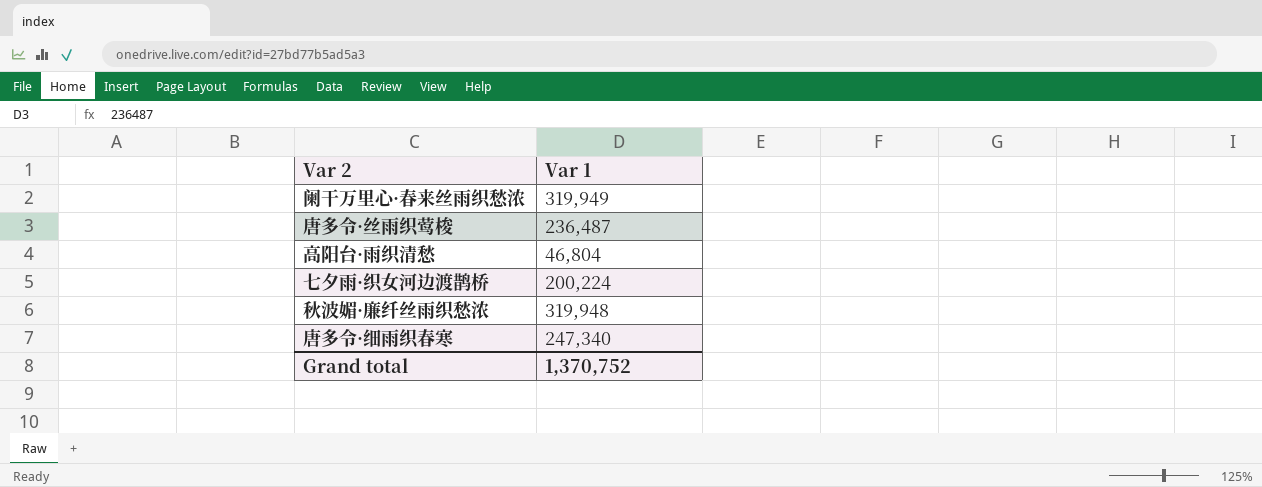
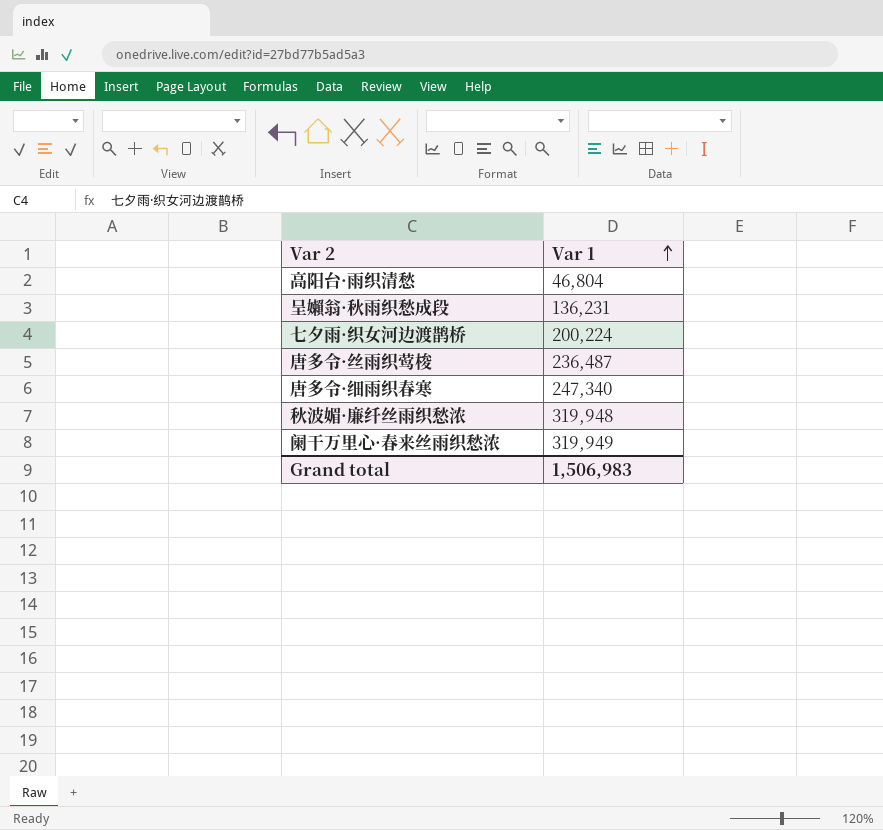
row order: none -> Var 1 ascending
row 呈嬾翁·秋雨织愁成段: none -> 136,231
Grand total | Var 1: 1,370,752 -> 1,506,983

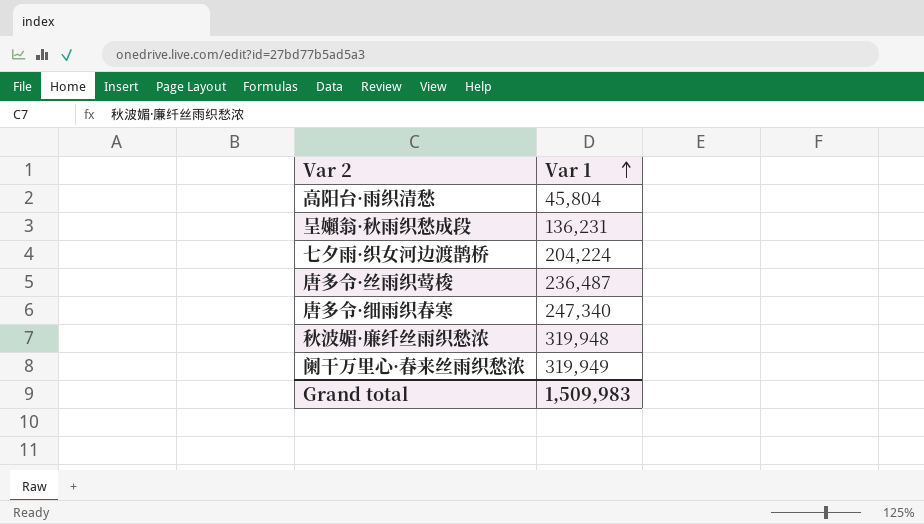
高阳台·雨织清愁 | Var 1: 46,804 -> 45,804
七夕雨·织女河边渡鹊桥 | Var 1: 200,224 -> 204,224
Grand total | Var 1: 1,506,983 -> 1,509,983

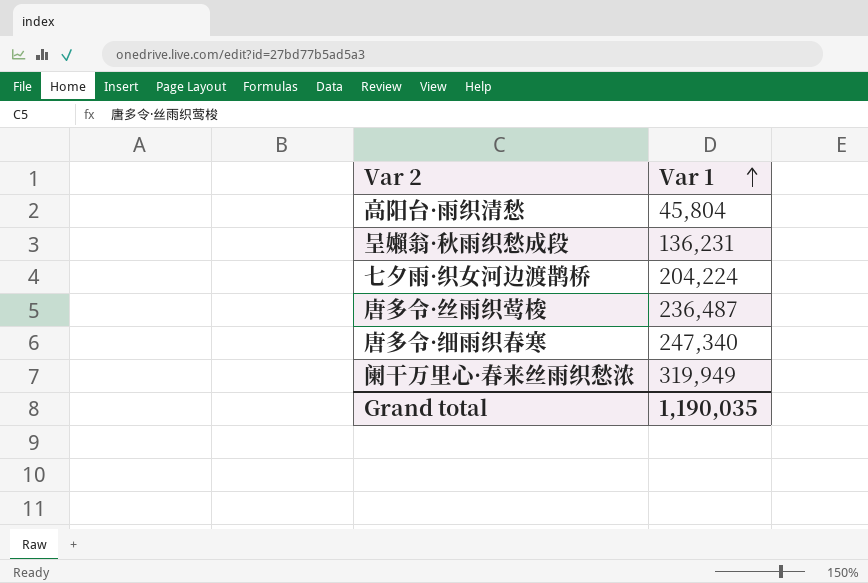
row 秋波媚·廉纤丝雨织愁浓: 319,948 -> none
Grand total | Var 1: 1,509,983 -> 1,190,035

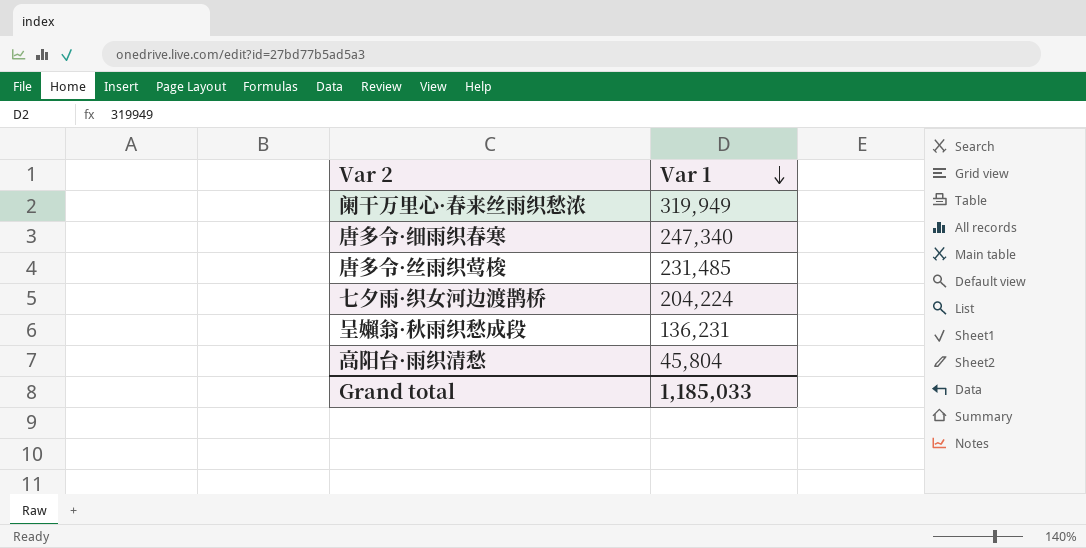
row order: Var 1 ascending -> Var 1 descending
唐多令·丝雨织莺梭 | Var 1: 236,487 -> 231,485
Grand total | Var 1: 1,190,035 -> 1,185,033

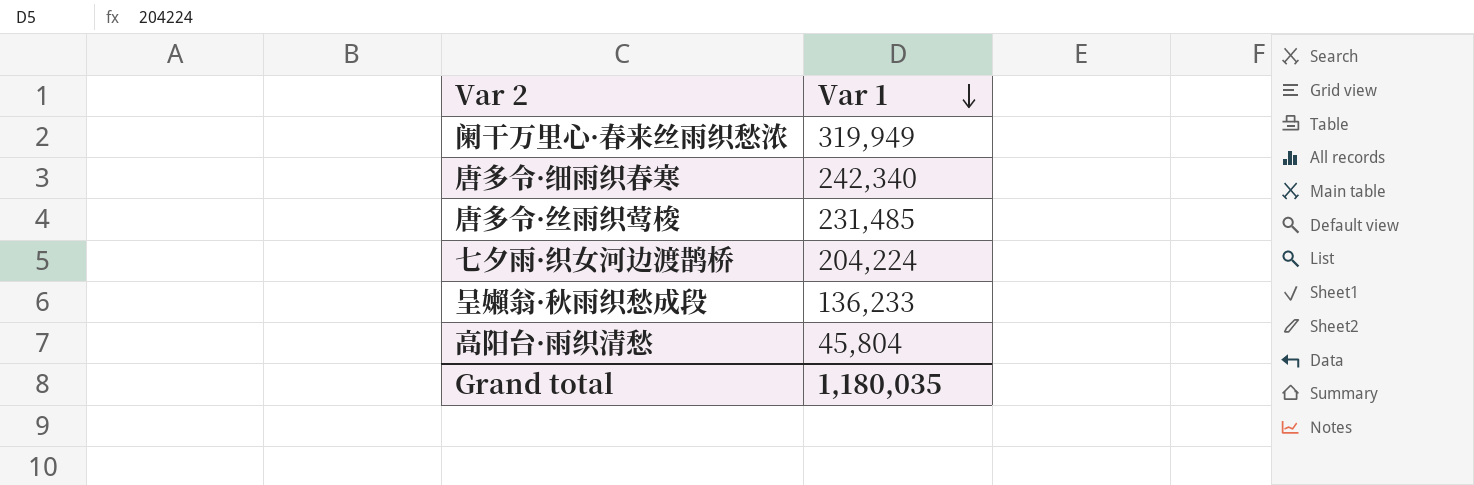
唐多令·细雨织春寒 | Var 1: 247,340 -> 242,340
呈嬾翁·秋雨织愁成段 | Var 1: 136,231 -> 136,233
Grand total | Var 1: 1,185,033 -> 1,180,035

